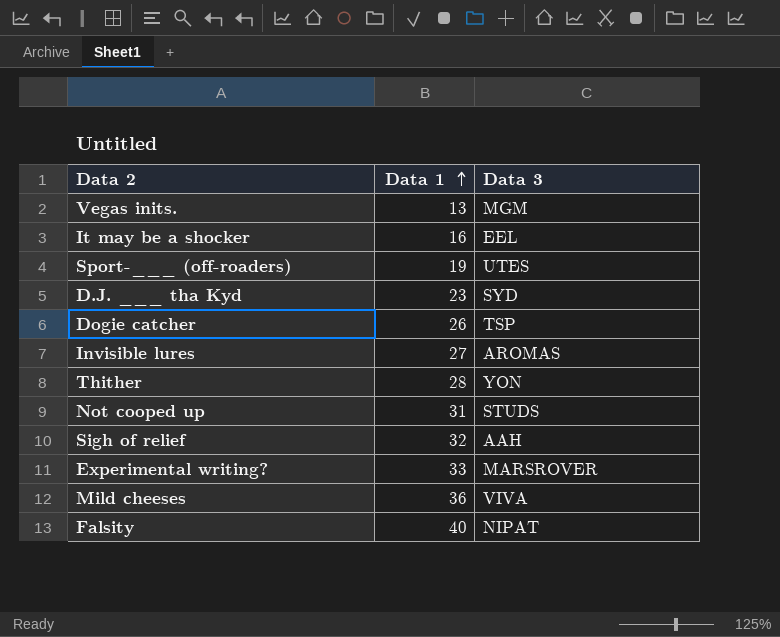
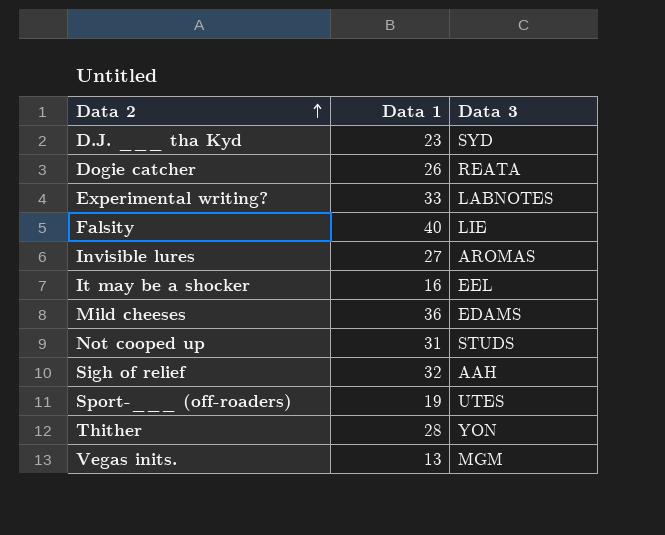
row order: Data 1 ascending -> Data 2 ascending
Dogie catcher | Data 3: TSP -> REATA
Experimental writing? | Data 3: MARSROVER -> LABNOTES
Falsity | Data 3: NIPAT -> LIE
Mild cheeses | Data 3: VIVA -> EDAMS

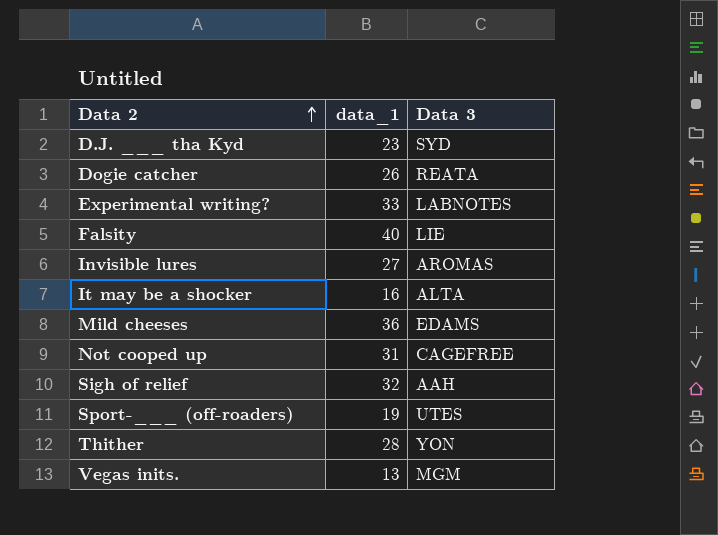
column name: Data 1 -> data_1
It may be a shocker | Data 3: EEL -> ALTA
Not cooped up | Data 3: STUDS -> CAGEFREE

